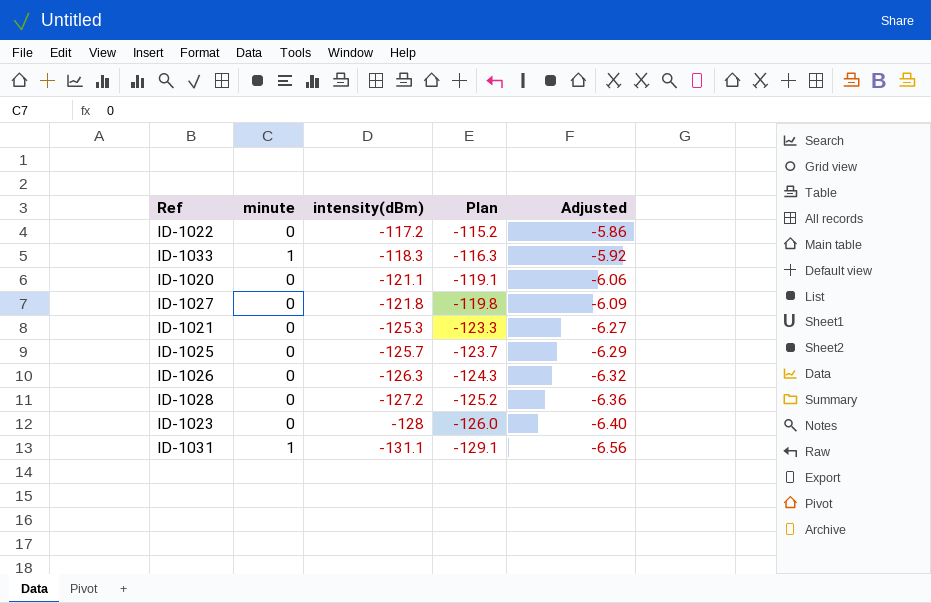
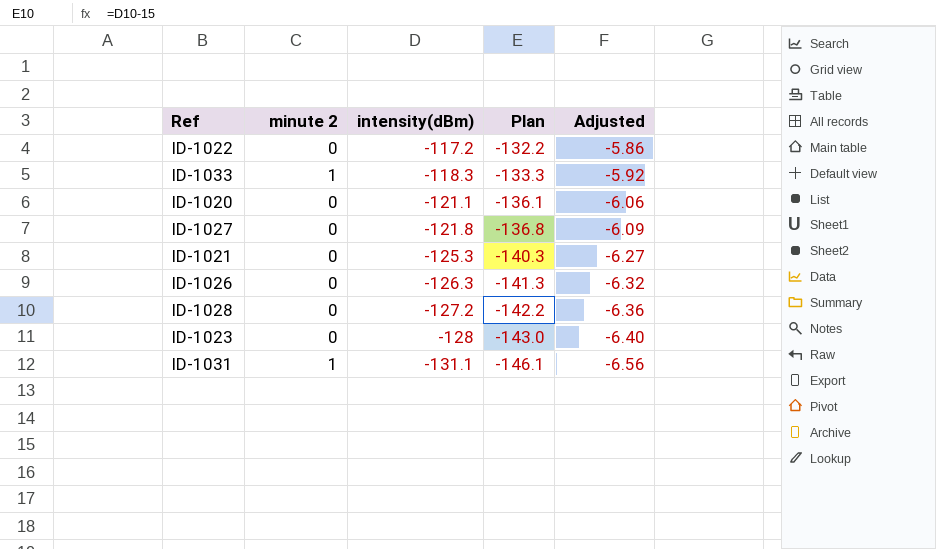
column name: minute -> minute 2
column Plan | formula: [intensity(dBm)] + 2 -> [intensity(dBm)] - 15
row ID-1025: 0 | -125.7 | -123.7 | -6.29 -> none

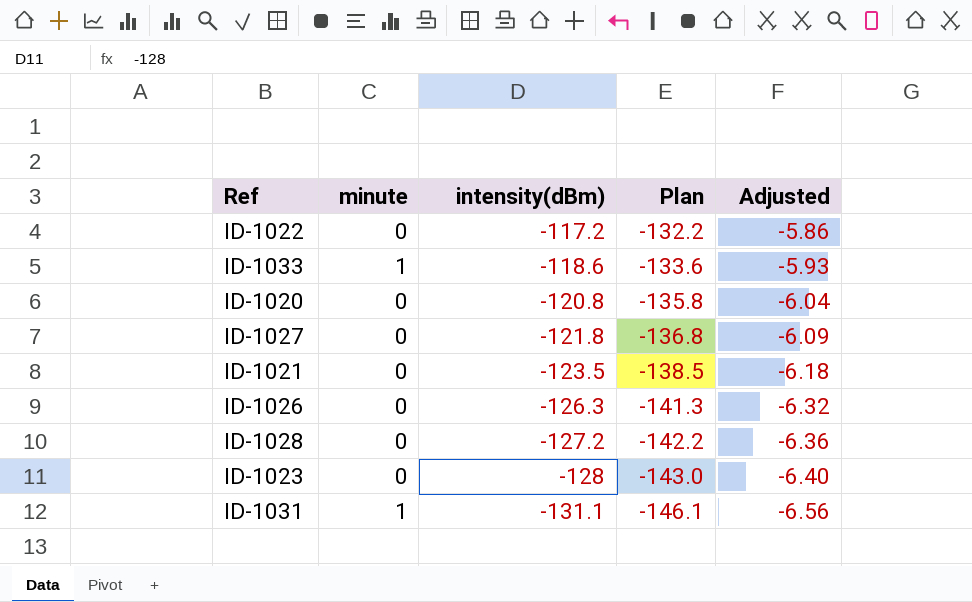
column name: minute 2 -> minute
ID-1033 | intensity(dBm): -118.3 -> -118.6
ID-1033 | Plan: -133.3 -> -133.6
ID-1033 | Adjusted: -5.92 -> -5.93
ID-1020 | intensity(dBm): -121.1 -> -120.8
ID-1020 | Plan: -136.1 -> -135.8
ID-1020 | Adjusted: -6.06 -> -6.04
ID-1021 | intensity(dBm): -125.3 -> -123.5
ID-1021 | Plan: -140.3 -> -138.5
ID-1021 | Adjusted: -6.27 -> -6.18

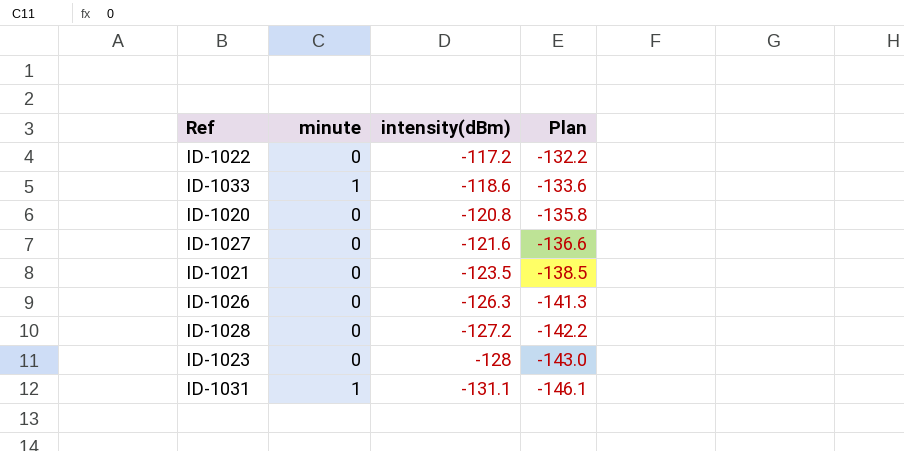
column Adjusted | formula: [intensity(dBm)] * 0.05 -> none
ID-1027 | intensity(dBm): -121.8 -> -121.6
ID-1027 | Plan: -136.8 -> -136.6

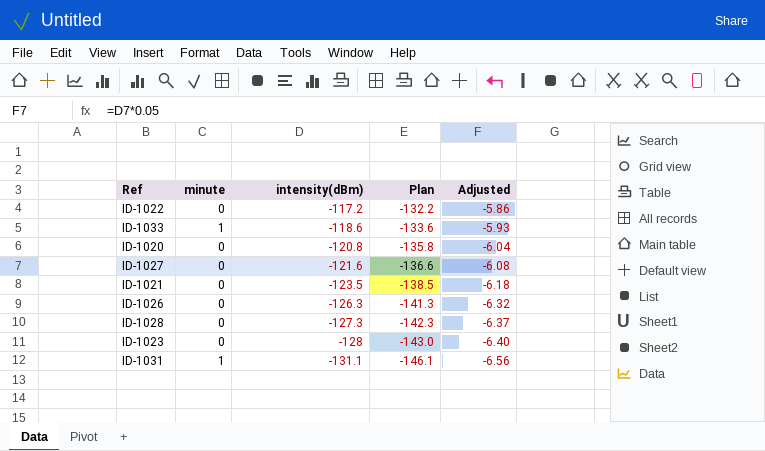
column Adjusted | formula: none -> [intensity(dBm)] * 0.05
ID-1028 | intensity(dBm): -127.2 -> -127.3
ID-1028 | Plan: -142.2 -> -142.3

